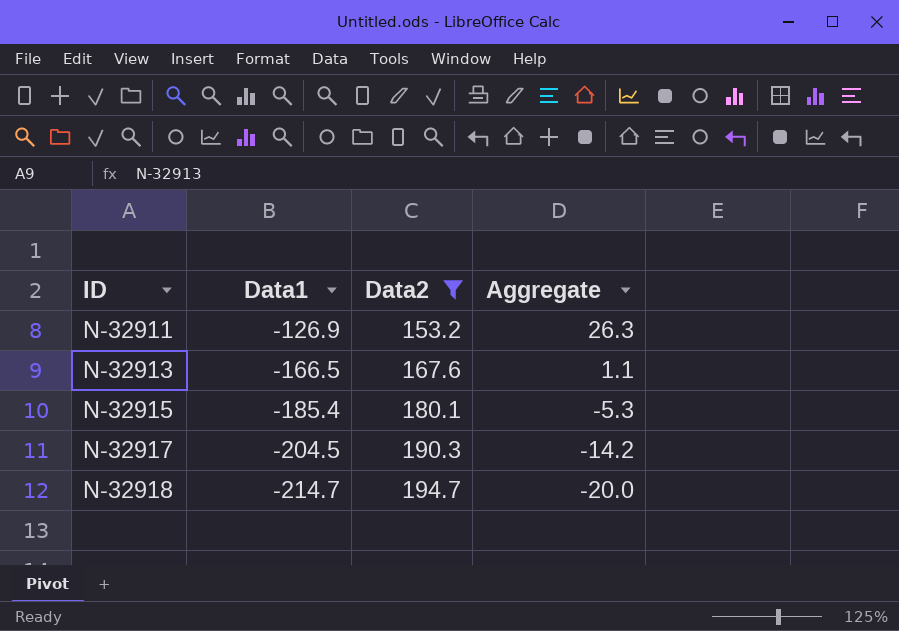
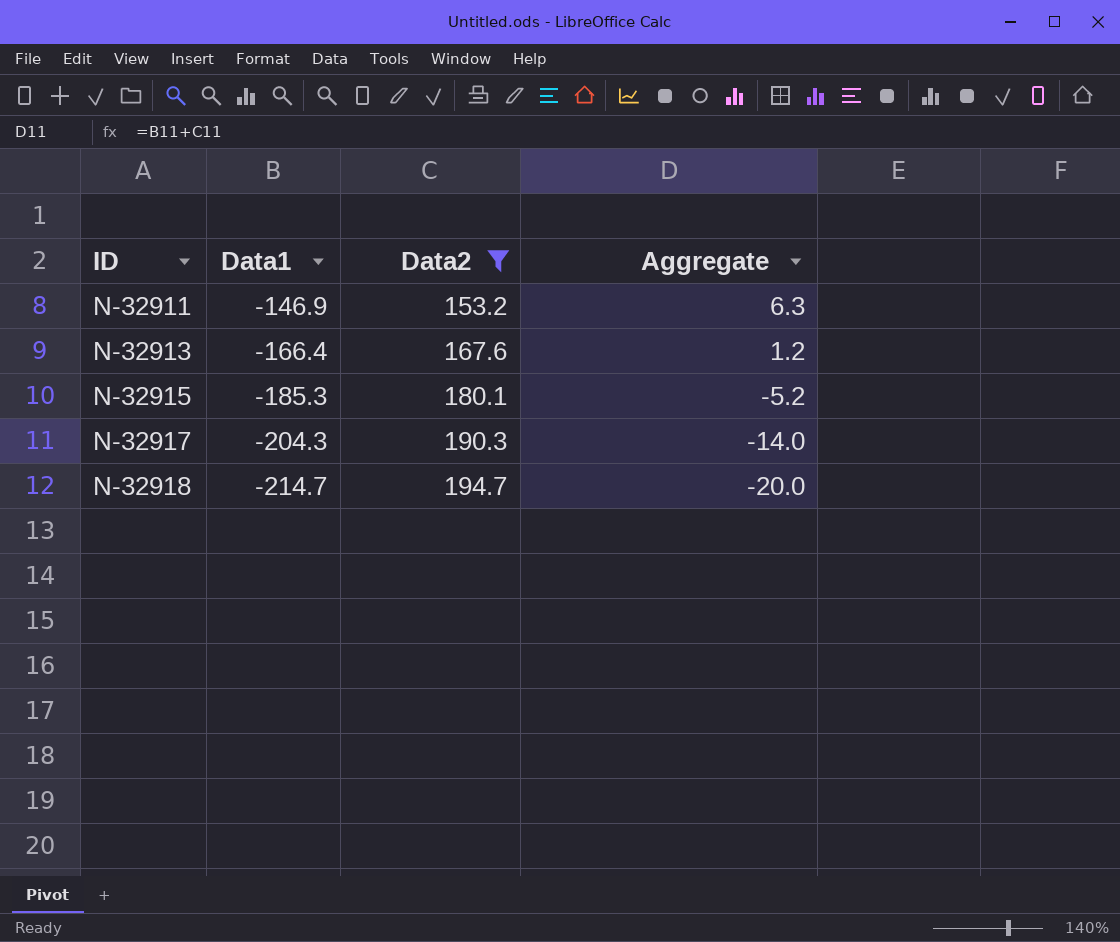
N-32911 | Data1: -126.9 -> -146.9
N-32911 | Aggregate: 26.3 -> 6.3
N-32913 | Data1: -166.5 -> -166.4
N-32913 | Aggregate: 1.1 -> 1.2
N-32915 | Data1: -185.4 -> -185.3
N-32915 | Aggregate: -5.3 -> -5.2
N-32917 | Data1: -204.5 -> -204.3
N-32917 | Aggregate: -14.2 -> -14.0

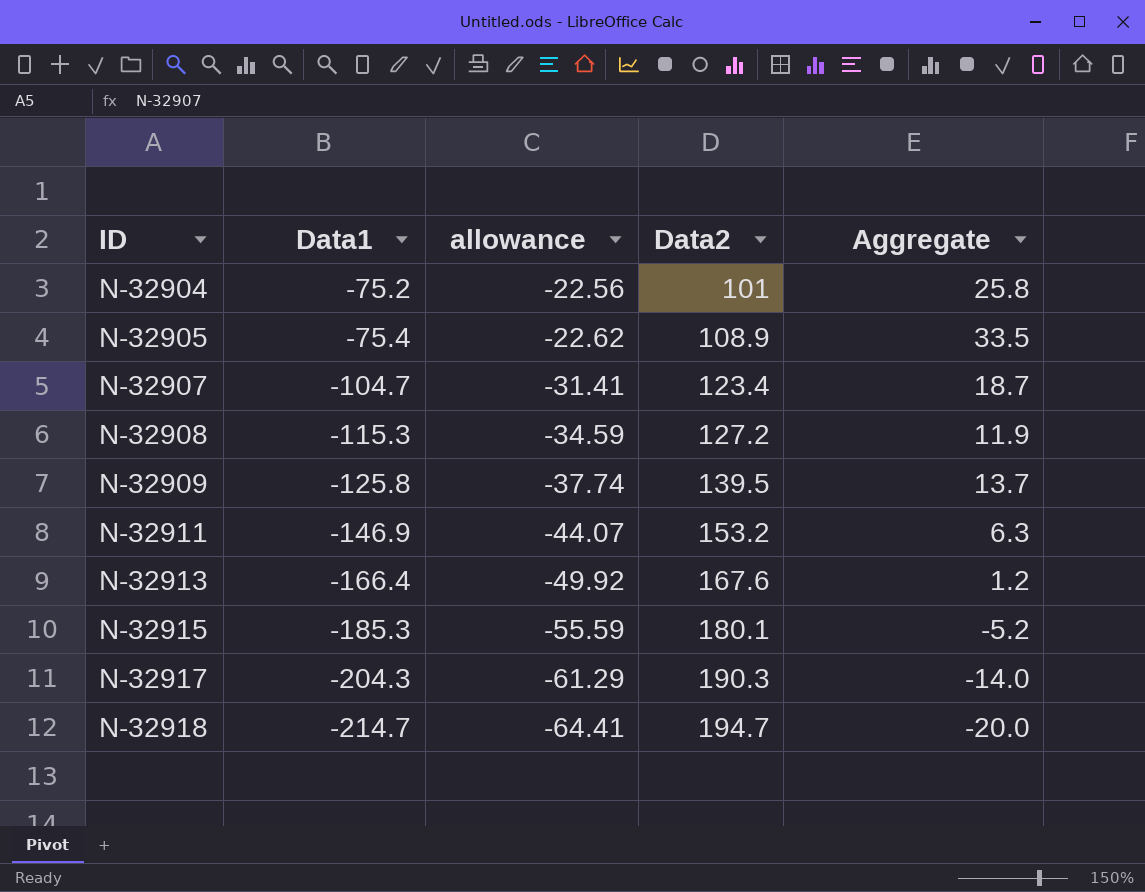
filter: Data2 >= 153.2 -> none
column allowance | formula: none -> [Data1] * 0.3

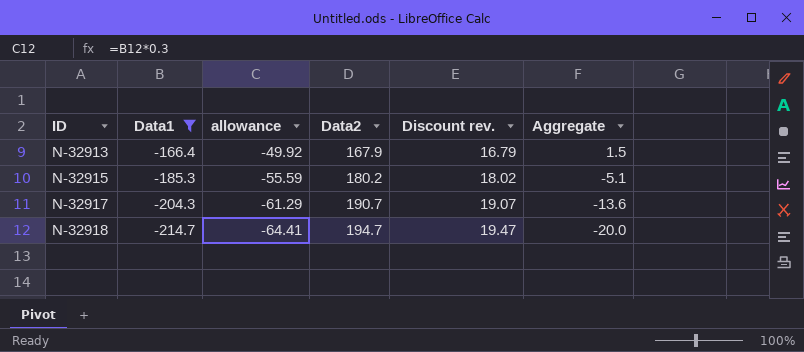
filter: none -> Data1 <= -166.4
column Discount rev. | formula: none -> [Data2] * 0.1
N-32913 | Data2: 167.6 -> 167.9
N-32913 | Aggregate: 1.2 -> 1.5
N-32915 | Data2: 180.1 -> 180.2
N-32915 | Aggregate: -5.2 -> -5.1
N-32917 | Data2: 190.3 -> 190.7
N-32917 | Aggregate: -14.0 -> -13.6

